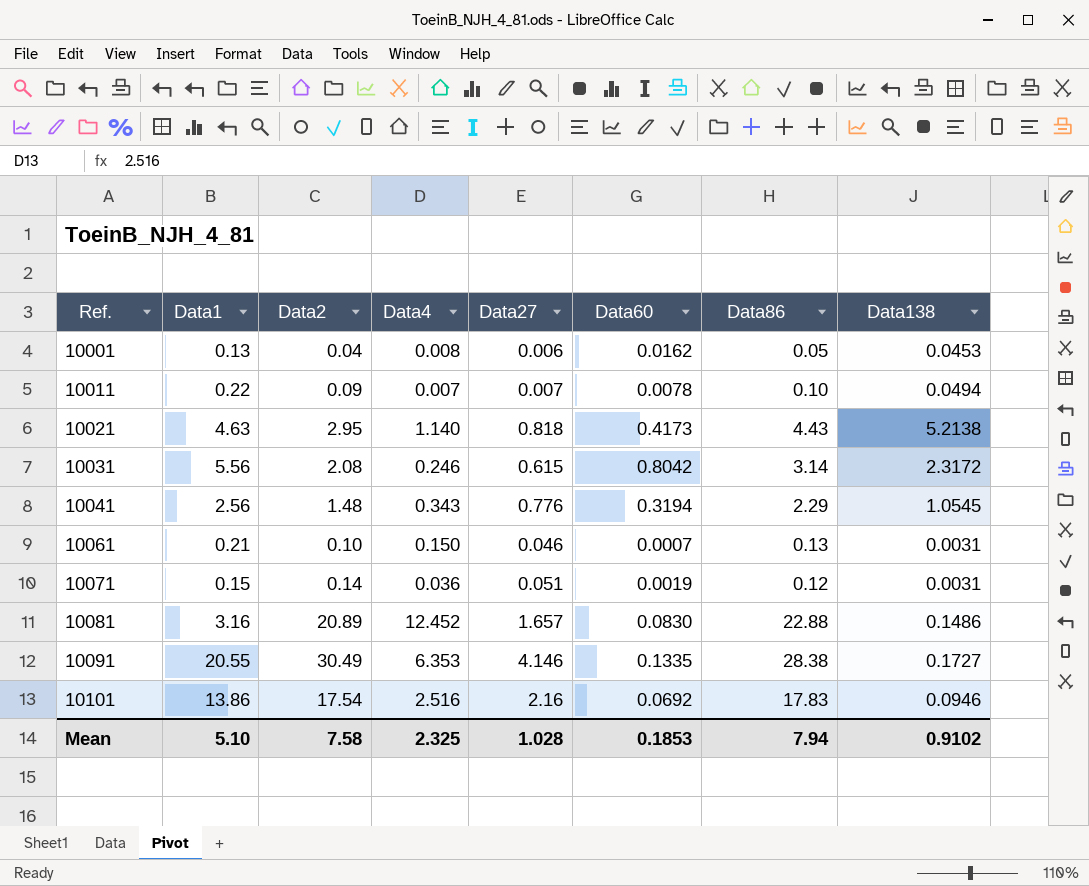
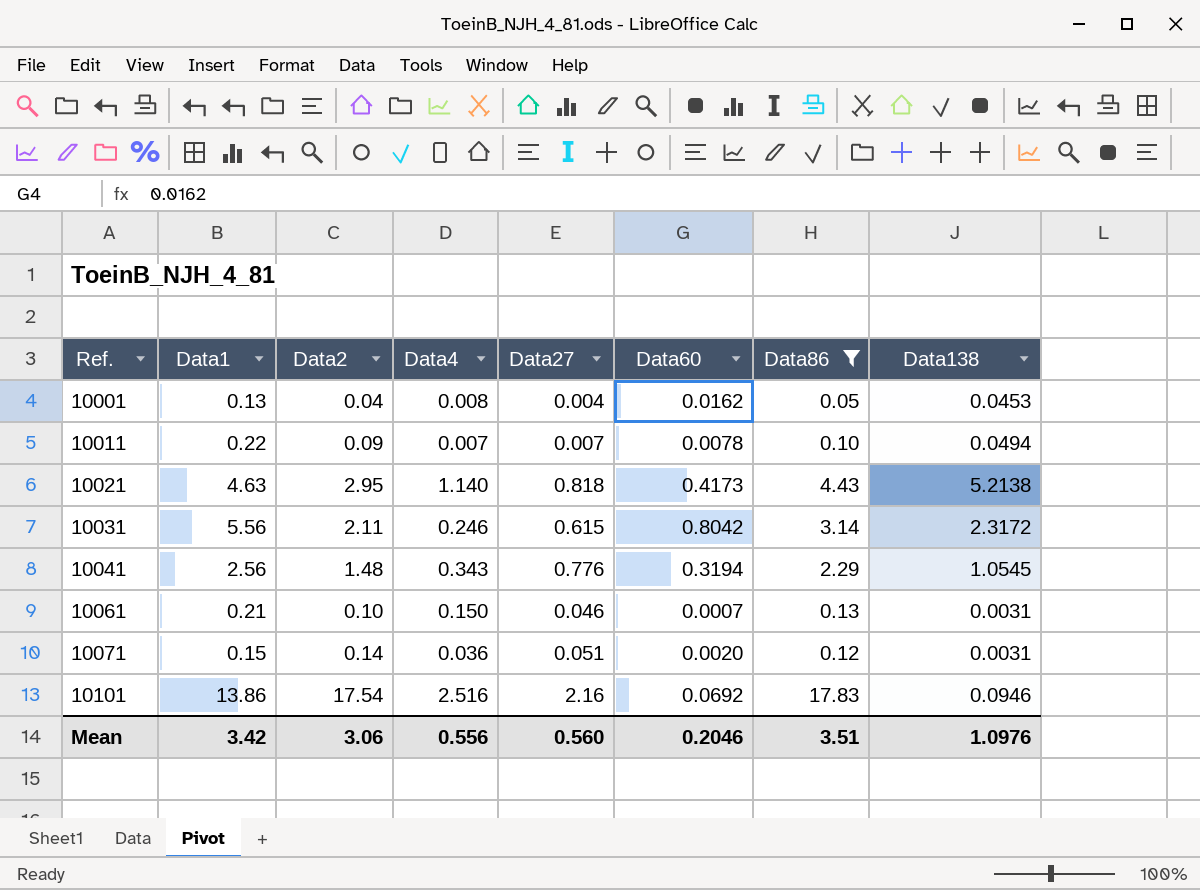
filter: none -> Data86 <= 17.83
10001 | Data27: 0.006 -> 0.004
10031 | Data2: 2.08 -> 2.11
10071 | Data60: 0.0019 -> 0.0020
Mean | Data1: 5.10 -> 3.42
Mean | Data2: 7.58 -> 3.06
Mean | Data4: 2.325 -> 0.556
Mean | Data27: 1.028 -> 0.560
Mean | Data60: 0.1853 -> 0.2046
Mean | Data86: 7.94 -> 3.51
Mean | Data138: 0.9102 -> 1.0976

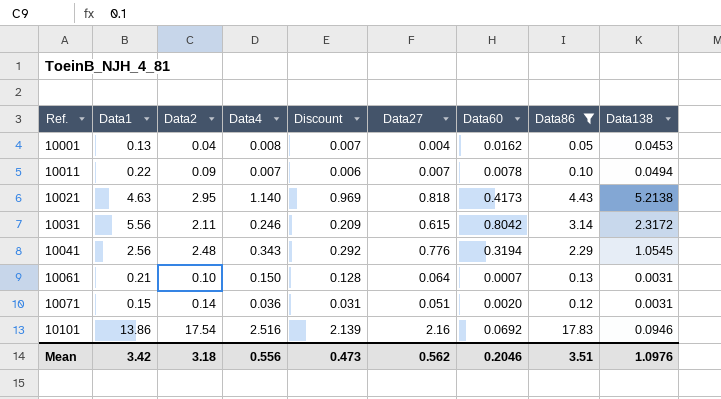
column Discount | formula: none -> [Data4] * 0.85
10041 | Data2: 1.48 -> 2.48
10061 | Data27: 0.046 -> 0.064
Mean | Data2: 3.06 -> 3.18
Mean | Data27: 0.560 -> 0.562

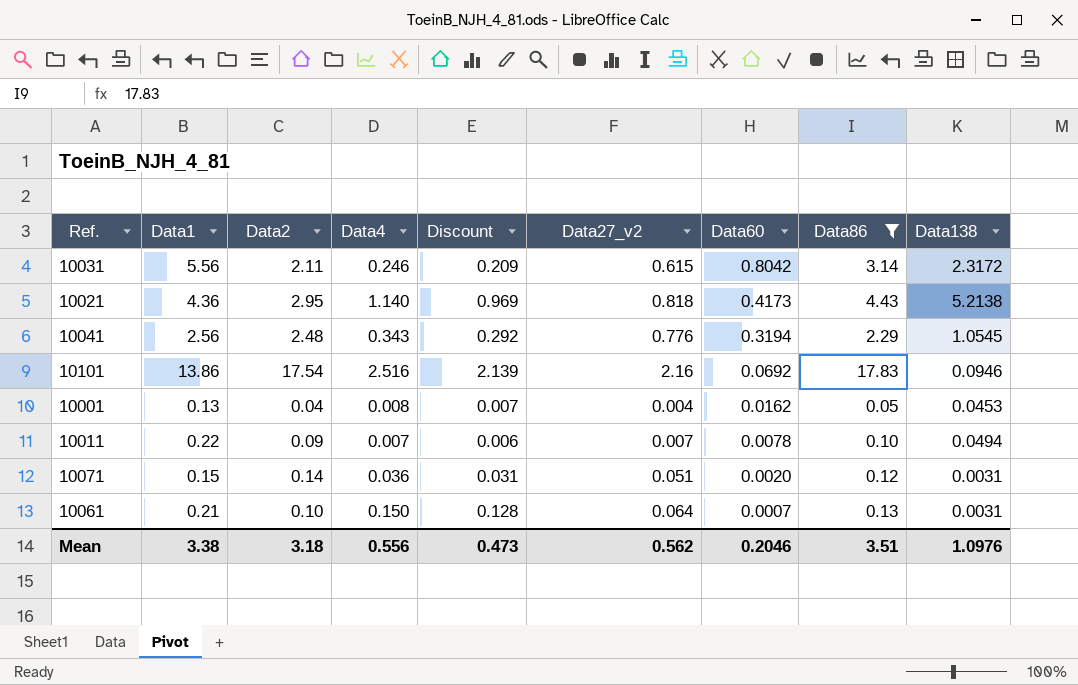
row order: Ref. ascending -> Data60 descending
column name: Data27 -> Data27_v2
10021 | Data1: 4.63 -> 4.36
Mean | Data1: 3.42 -> 3.38

